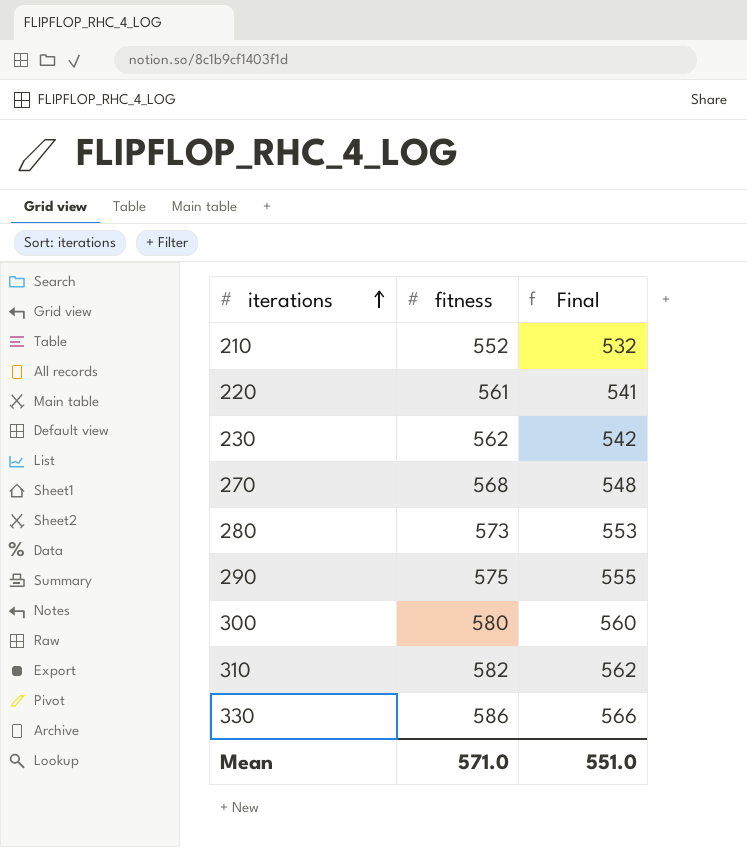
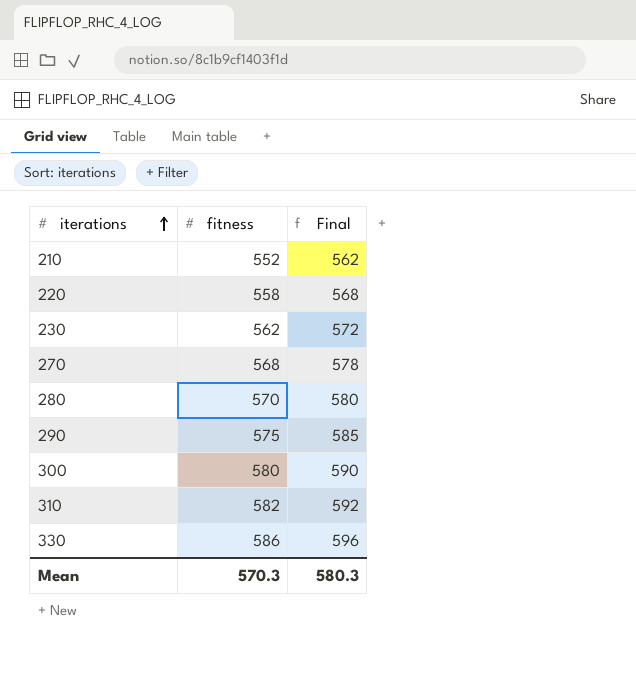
column Final | formula: [fitness] - 20 -> [fitness] + 10
220 | fitness: 561 -> 558
280 | fitness: 573 -> 570
Mean | fitness: 571.0 -> 570.3
Mean | Final: 551.0 -> 580.3

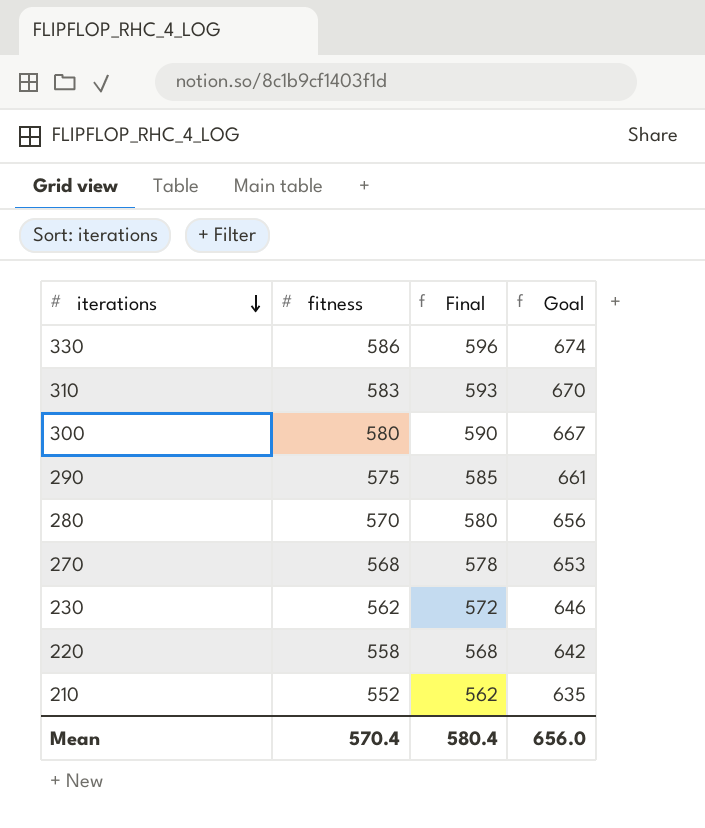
row order: iterations ascending -> iterations descending
column Goal | formula: none -> [fitness] * 1.15
310 | fitness: 582 -> 583
310 | Final: 592 -> 593
Mean | fitness: 570.3 -> 570.4
Mean | Final: 580.3 -> 580.4

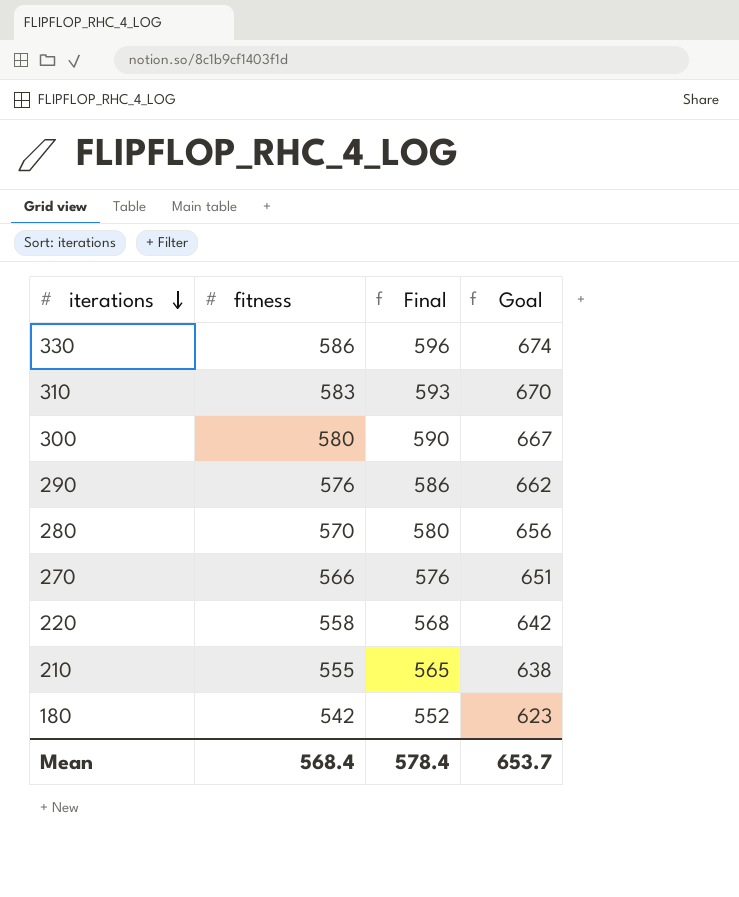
row 230: 562 | 572 | 646 -> none
290 | fitness: 575 -> 576
290 | Final: 585 -> 586
290 | Goal: 661 -> 662
270 | fitness: 568 -> 566
270 | Final: 578 -> 576
270 | Goal: 653 -> 651
210 | fitness: 552 -> 555
210 | Final: 562 -> 565
210 | Goal: 635 -> 638
row 180: none -> 542 | 552 | 623
Mean | fitness: 570.4 -> 568.4
Mean | Final: 580.4 -> 578.4
Mean | Goal: 656.0 -> 653.7

